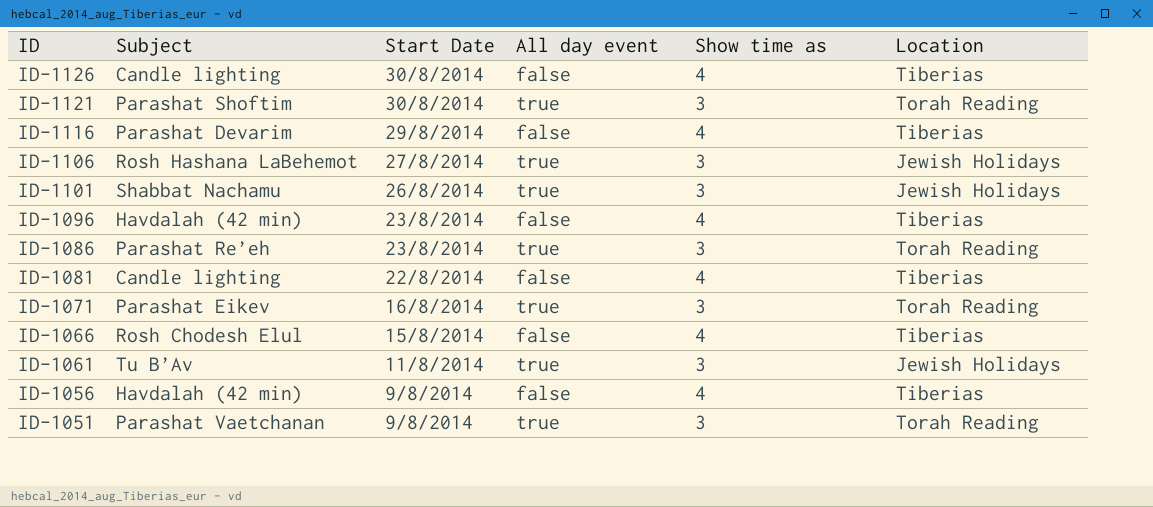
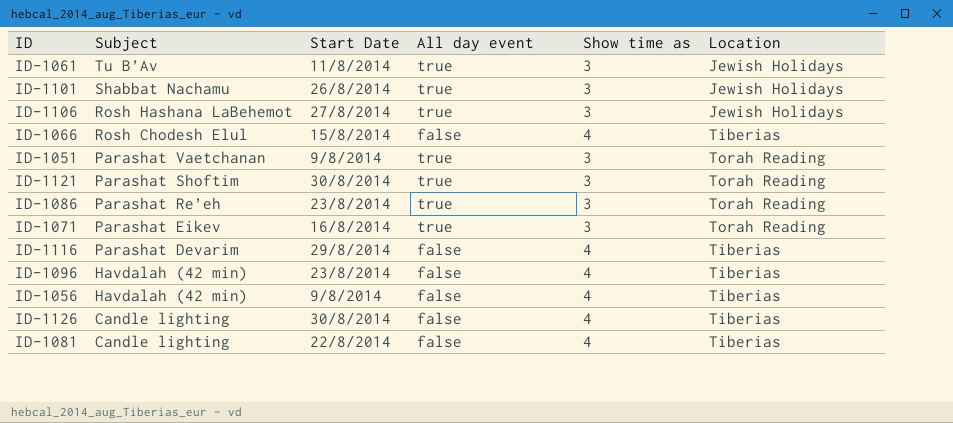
row order: ID descending -> Subject descending

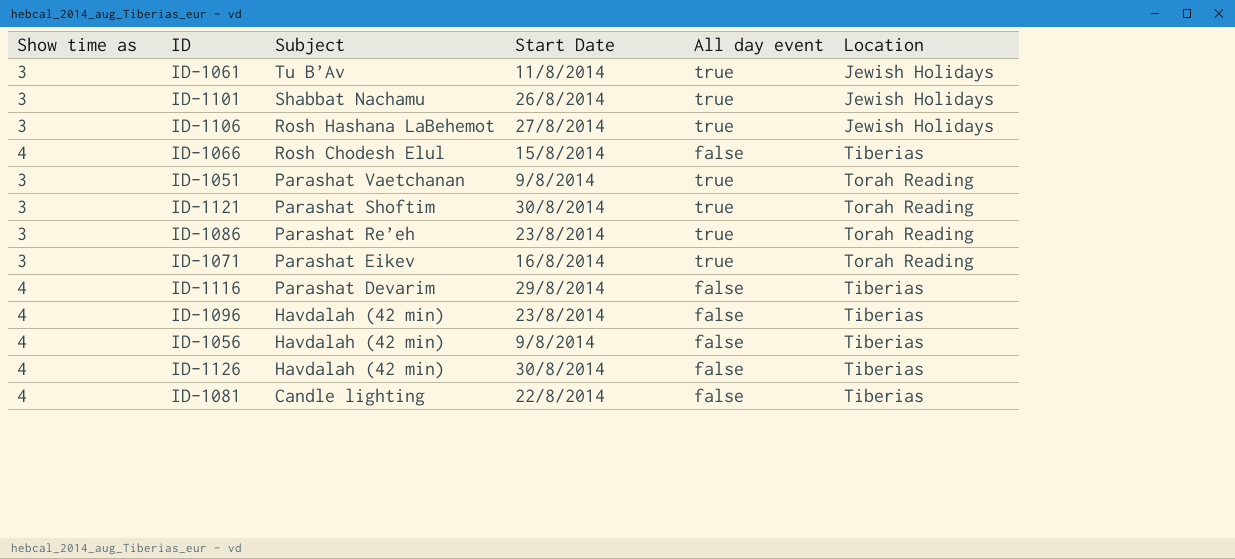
column Show time as | position: 5 -> 1
ID-1126 | Subject: Candle lighting -> Havdalah (42 min)

